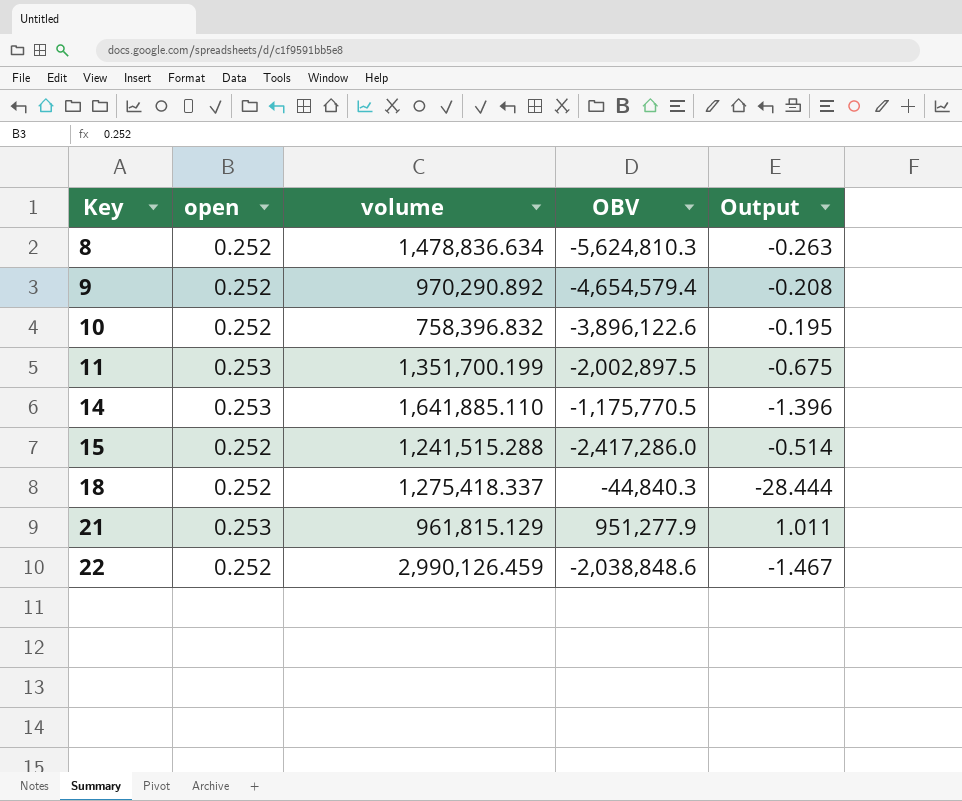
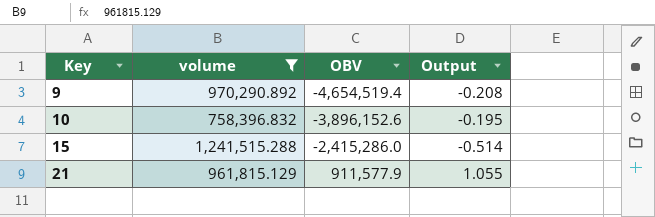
filter: none -> volume <= 1,241,515.288
column open | position: 2 -> none
9 | OBV: -4,654,579.4 -> -4,654,519.4
10 | OBV: -3,896,122.6 -> -3,896,152.6
15 | OBV: -2,417,286.0 -> -2,415,286.0
21 | OBV: 951,277.9 -> 911,577.9
21 | Output: 1.011 -> 1.055

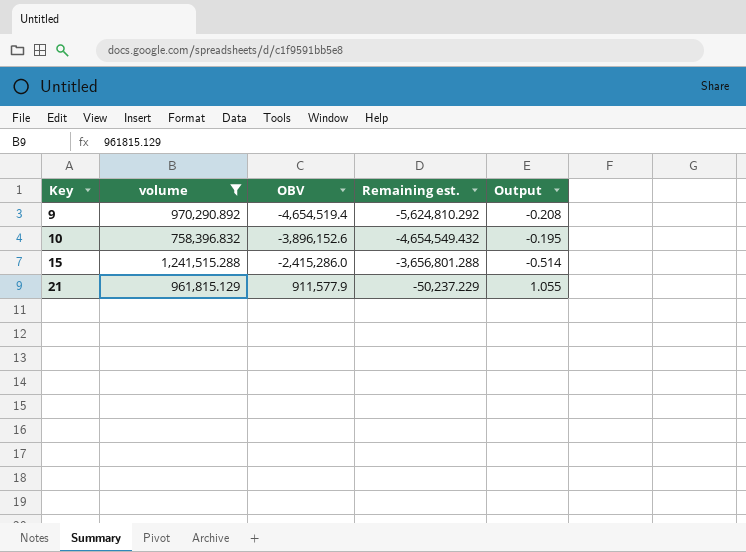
column Remaining est. | formula: none -> [OBV] - [volume]

